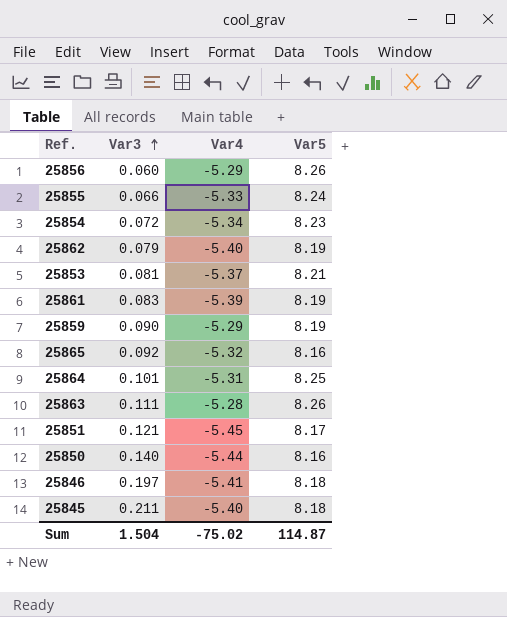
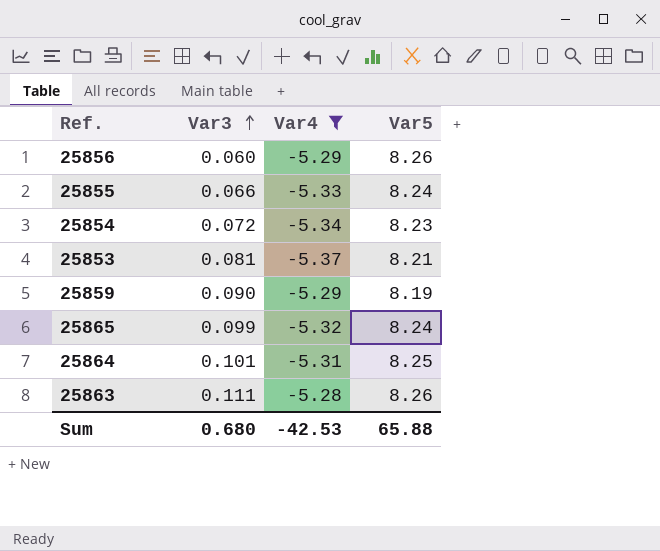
filter: none -> Var4 >= -5.37
25865 | Var3: 0.092 -> 0.099
25865 | Var5: 8.16 -> 8.24
Sum | Var3: 1.504 -> 0.680
Sum | Var4: -75.02 -> -42.53
Sum | Var5: 114.87 -> 65.88

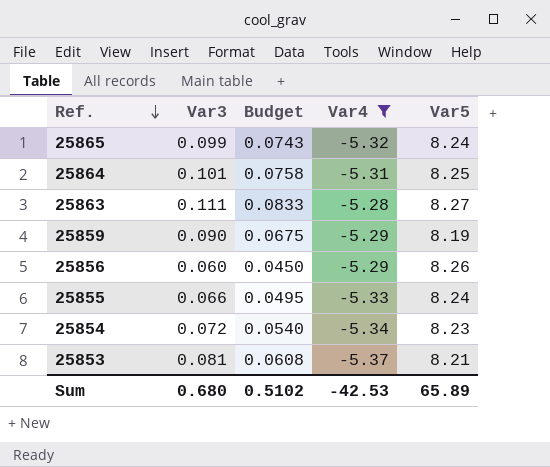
row order: Var3 ascending -> Ref. descending
column Budget | formula: none -> [Var3] * 0.75
25863 | Var5: 8.26 -> 8.27
Sum | Var5: 65.88 -> 65.89

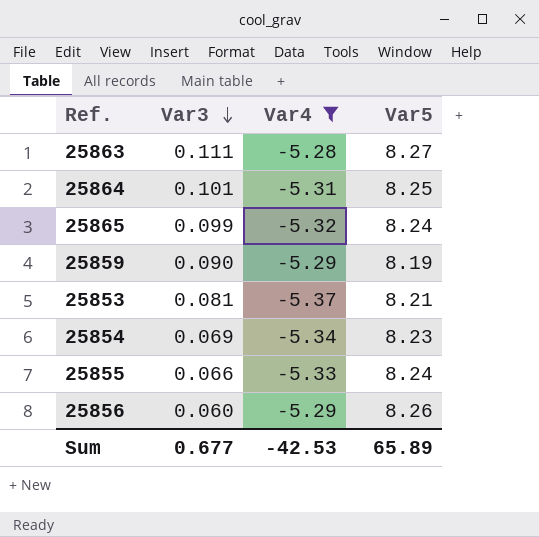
row order: Ref. descending -> Var3 descending
column Budget | formula: [Var3] * 0.75 -> none
25854 | Var3: 0.072 -> 0.069
Sum | Var3: 0.680 -> 0.677

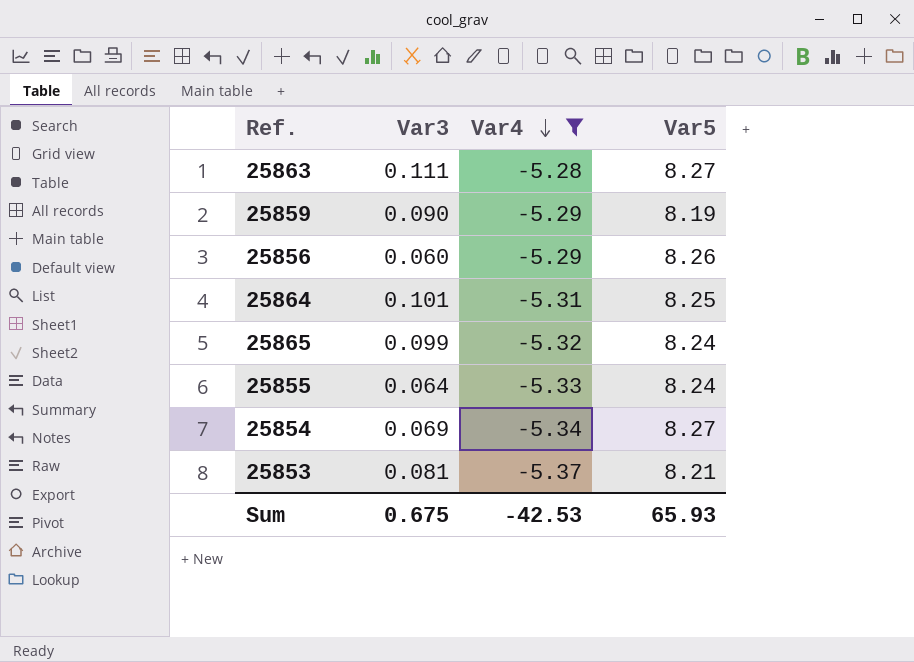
row order: Var3 descending -> Var4 descending
25855 | Var3: 0.066 -> 0.064
25854 | Var5: 8.23 -> 8.27
Sum | Var3: 0.677 -> 0.675
Sum | Var5: 65.89 -> 65.93

